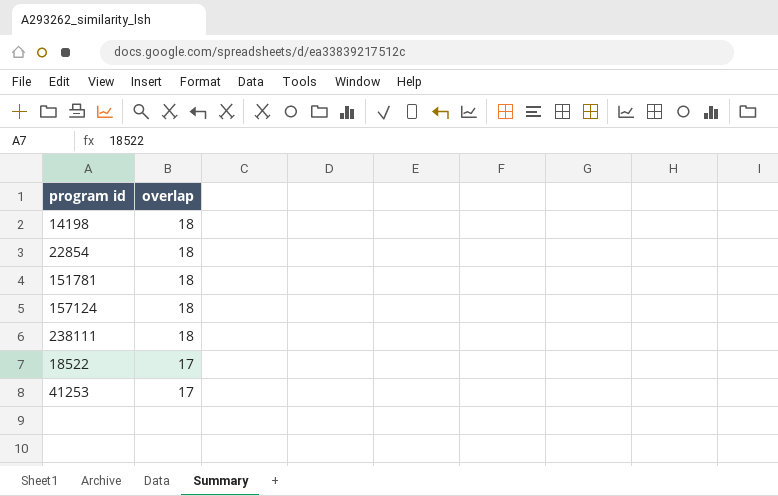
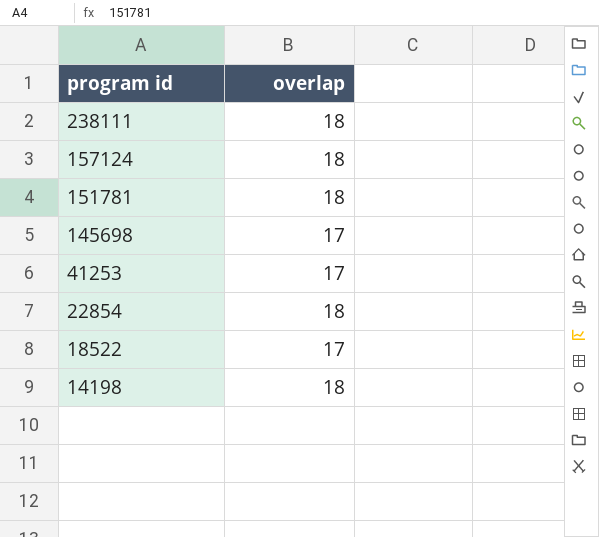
row order: overlap descending -> program id descending
row 145698: none -> 17

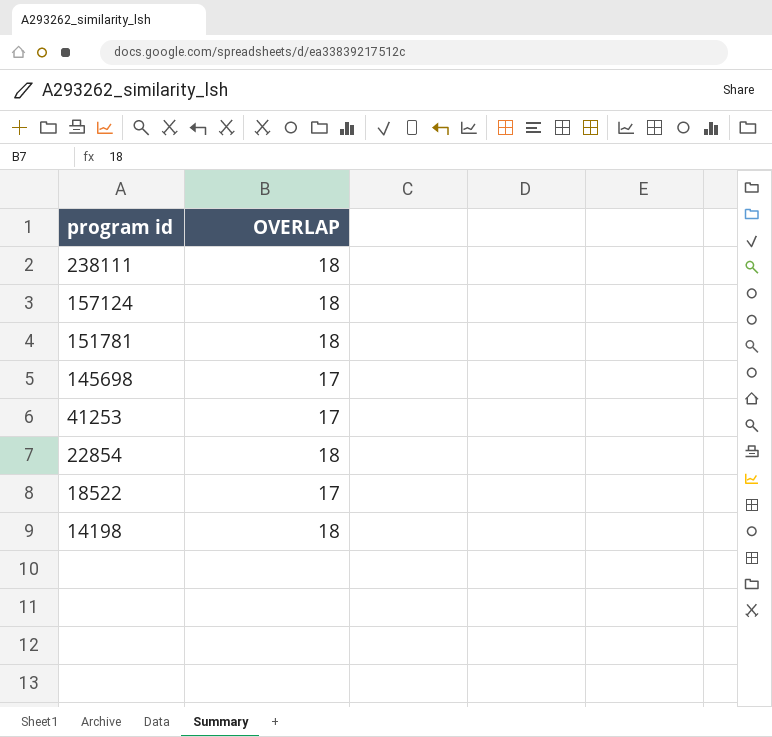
column name: overlap -> OVERLAP

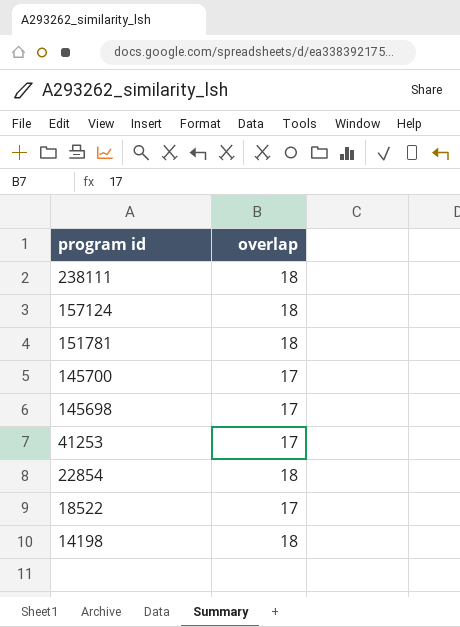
column name: OVERLAP -> overlap
row 145700: none -> 17

